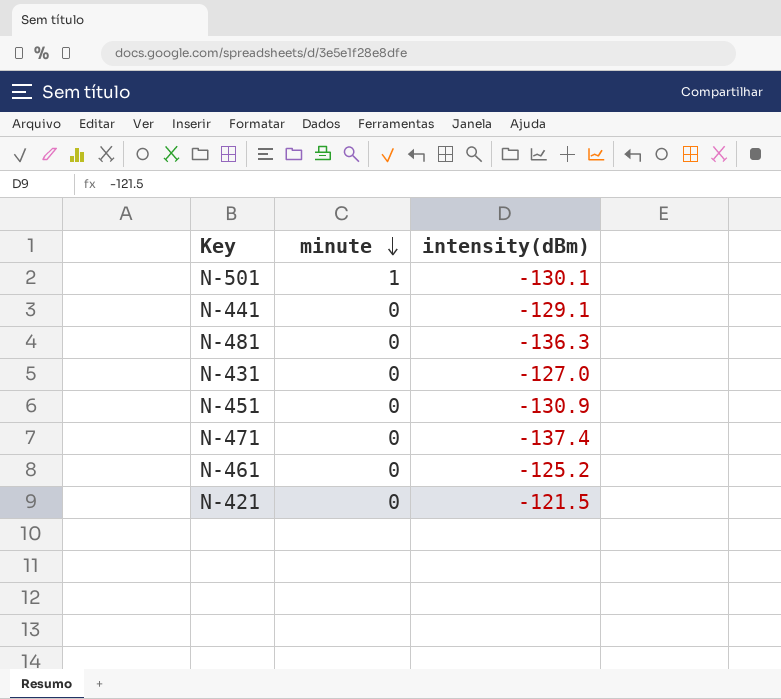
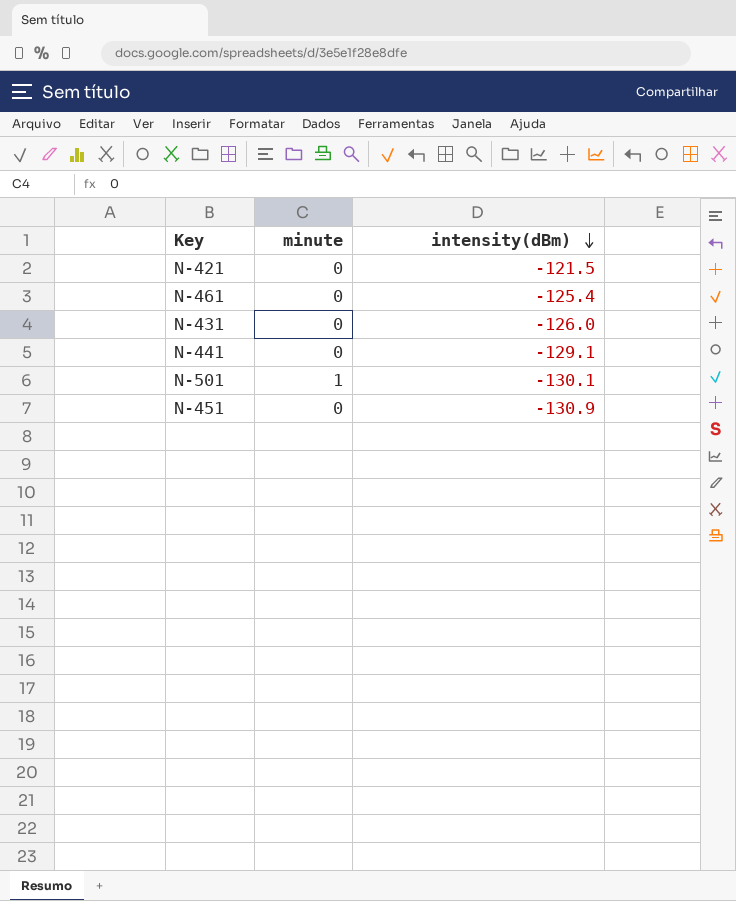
row order: minute descending -> intensity(dBm) descending
row N-481: 0 | -136.3 -> none
row N-471: 0 | -137.4 -> none
N-461 | intensity(dBm): -125.2 -> -125.4
N-431 | intensity(dBm): -127.0 -> -126.0

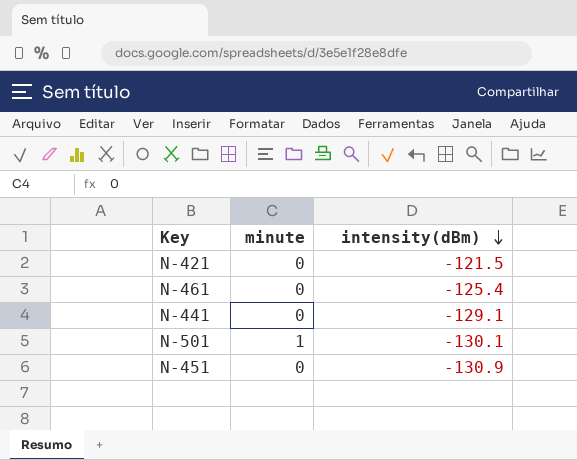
row N-431: 0 | -126.0 -> none

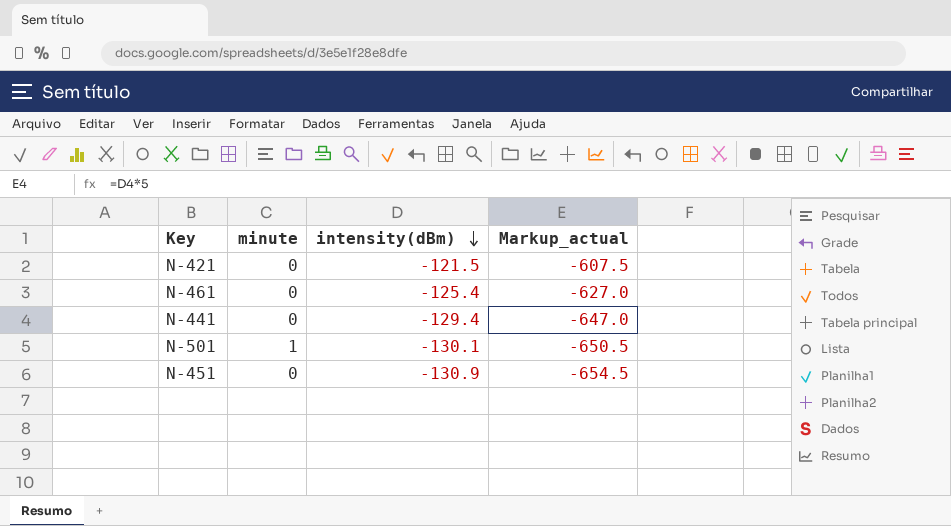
column Markup_actual | formula: none -> [intensity(dBm)] * 5
N-441 | intensity(dBm): -129.1 -> -129.4

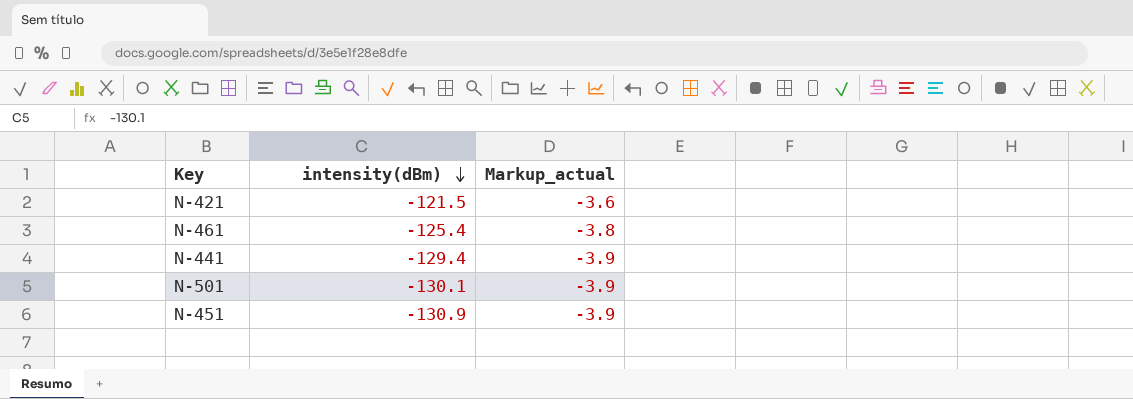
column minute | position: 2 -> none
column Markup_actual | formula: [intensity(dBm)] * 5 -> [intensity(dBm)] * 0.03

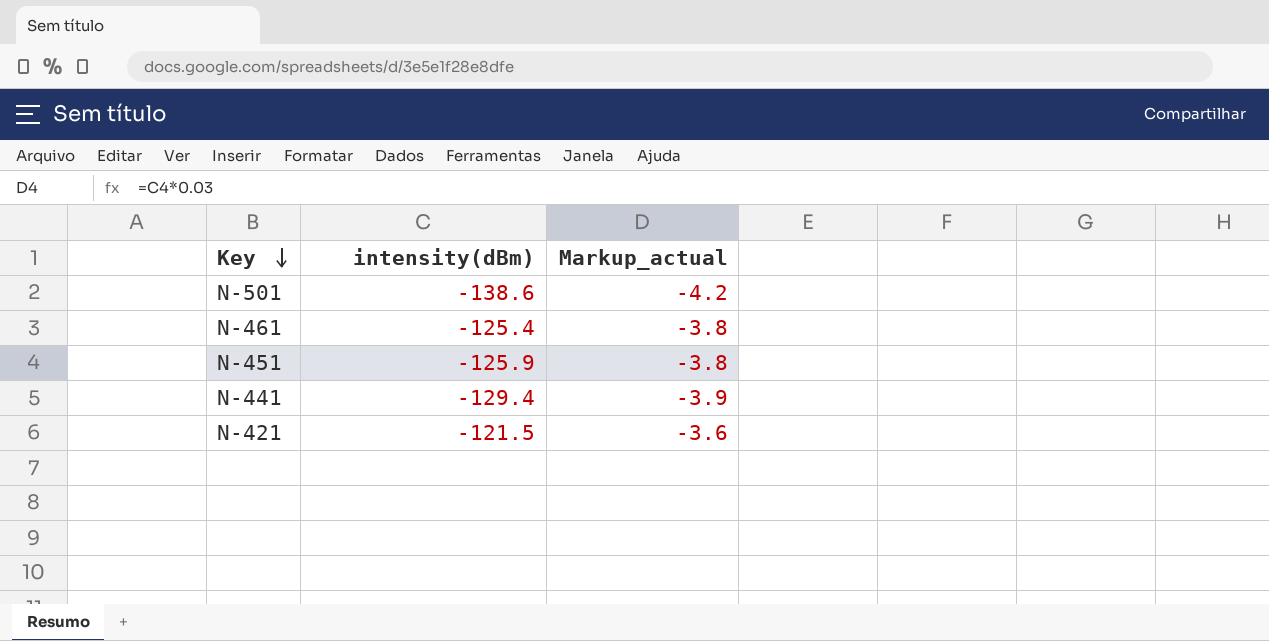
row order: intensity(dBm) descending -> Key descending
N-501 | intensity(dBm): -130.1 -> -138.6
N-501 | Markup_actual: -3.9 -> -4.2
N-451 | intensity(dBm): -130.9 -> -125.9
N-451 | Markup_actual: -3.9 -> -3.8

